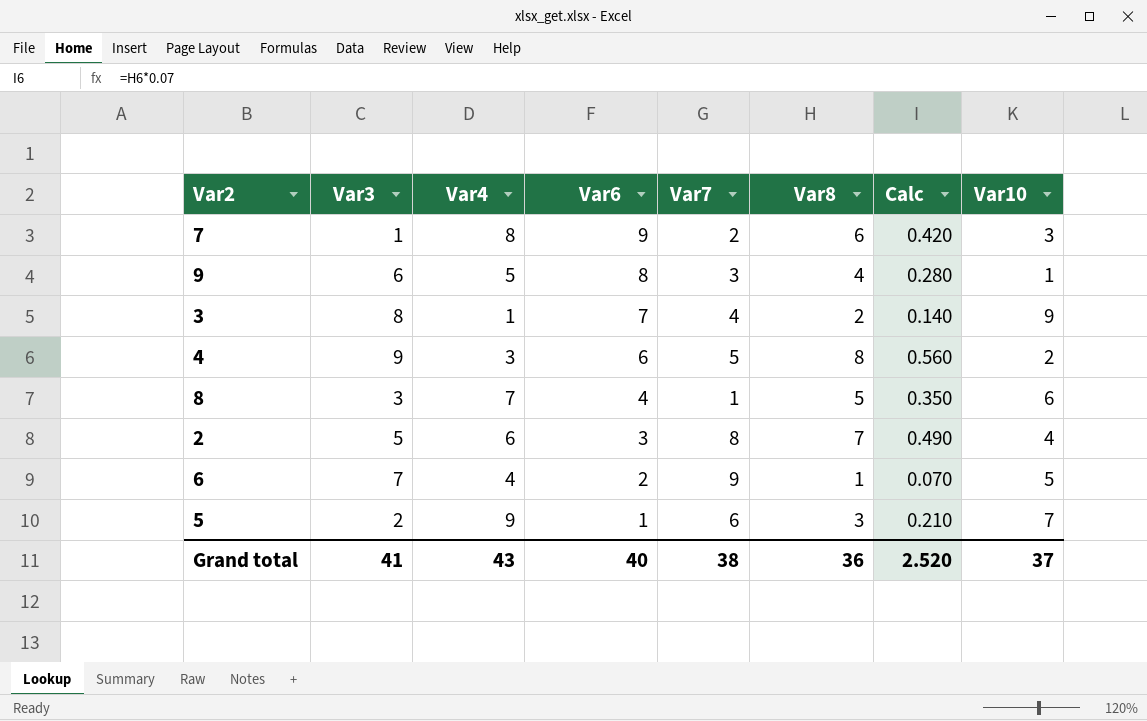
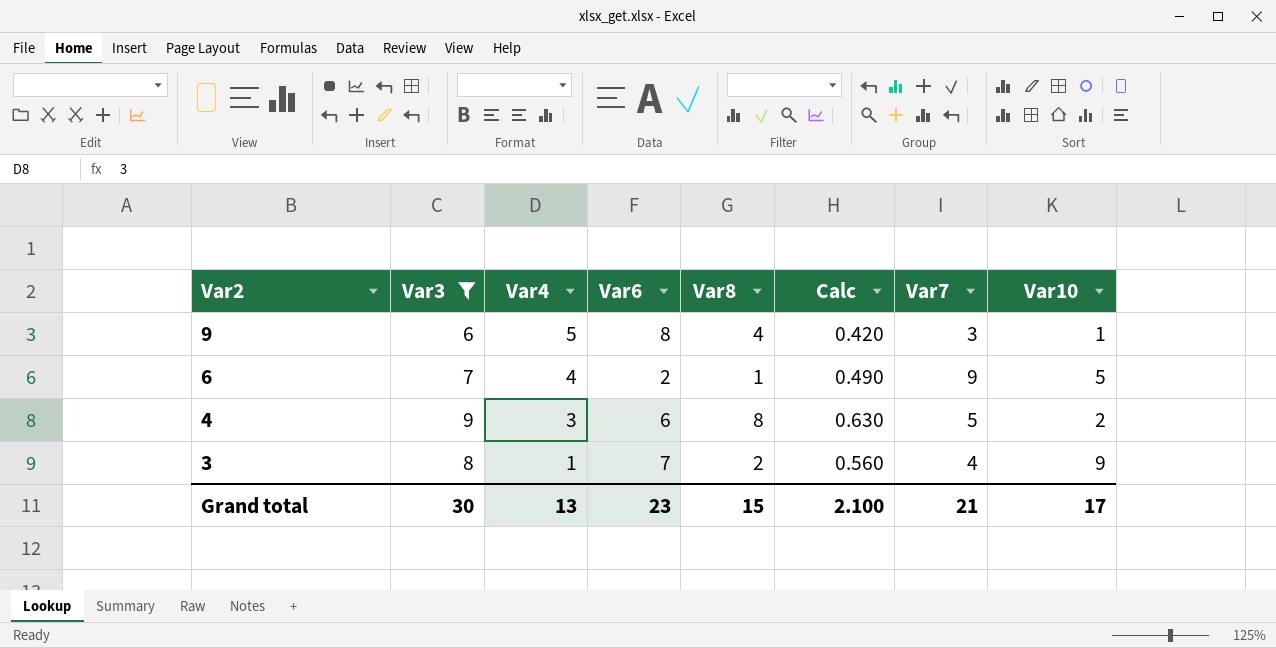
filter: none -> Var3 >= 6
row order: Var6 descending -> Var2 descending
column Calc | formula: [Var8] * 0.07 -> [Var3] * 0.07
column Var7 | position: 5 -> 7
Grand total | Var3: 41 -> 30
Grand total | Var4: 43 -> 13
Grand total | Var6: 40 -> 23
Grand total | Var8: 36 -> 15
Grand total | Calc: 2.520 -> 2.100
Grand total | Var7: 38 -> 21
Grand total | Var10: 37 -> 17

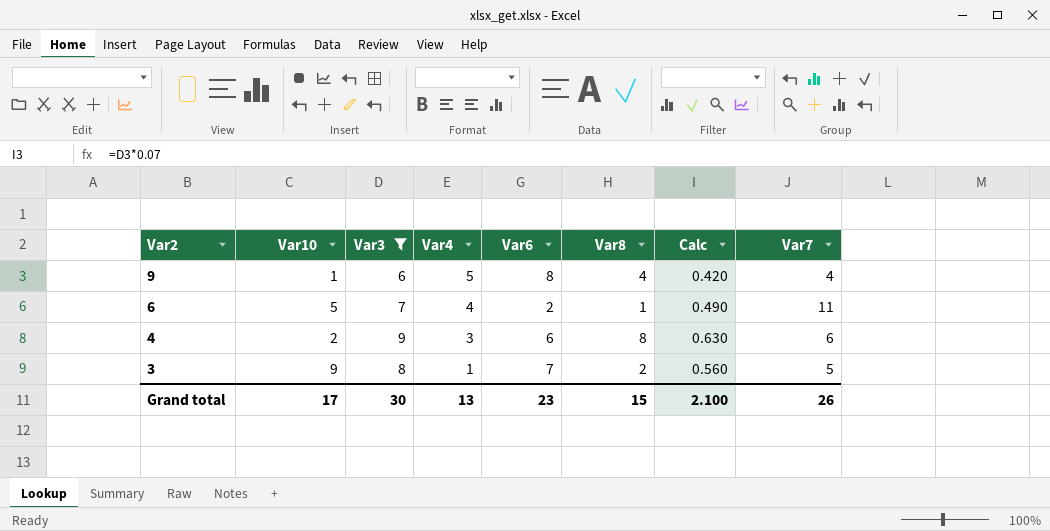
column Var10 | position: 8 -> 2
9 | Var7: 3 -> 4
6 | Var7: 9 -> 11
4 | Var7: 5 -> 6
3 | Var7: 4 -> 5
Grand total | Var7: 21 -> 26

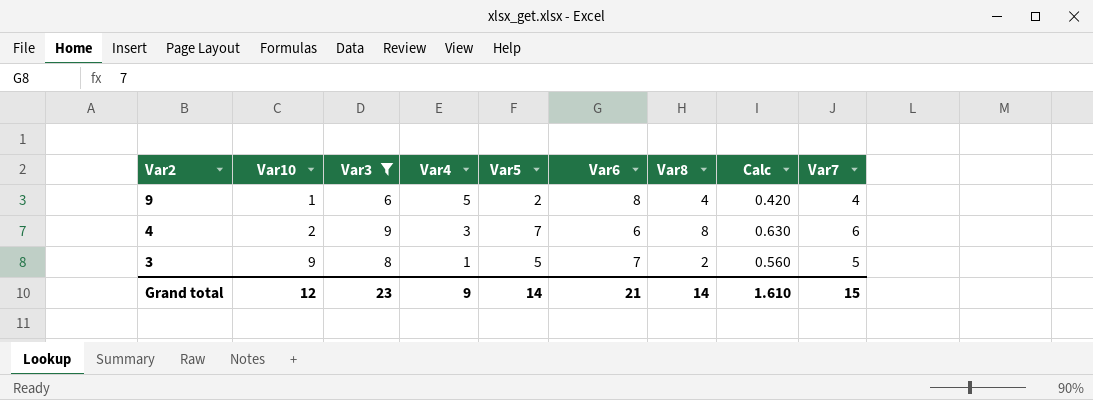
column Var5 | position: none -> 5
row 6: 5 | 7 | 4 | 2 | 1 | 0.490 | 11 -> none
Grand total | Var10: 17 -> 12
Grand total | Var3: 30 -> 23
Grand total | Var4: 13 -> 9
Grand total | Var6: 23 -> 21
Grand total | Var8: 15 -> 14
Grand total | Calc: 2.100 -> 1.610
Grand total | Var7: 26 -> 15

